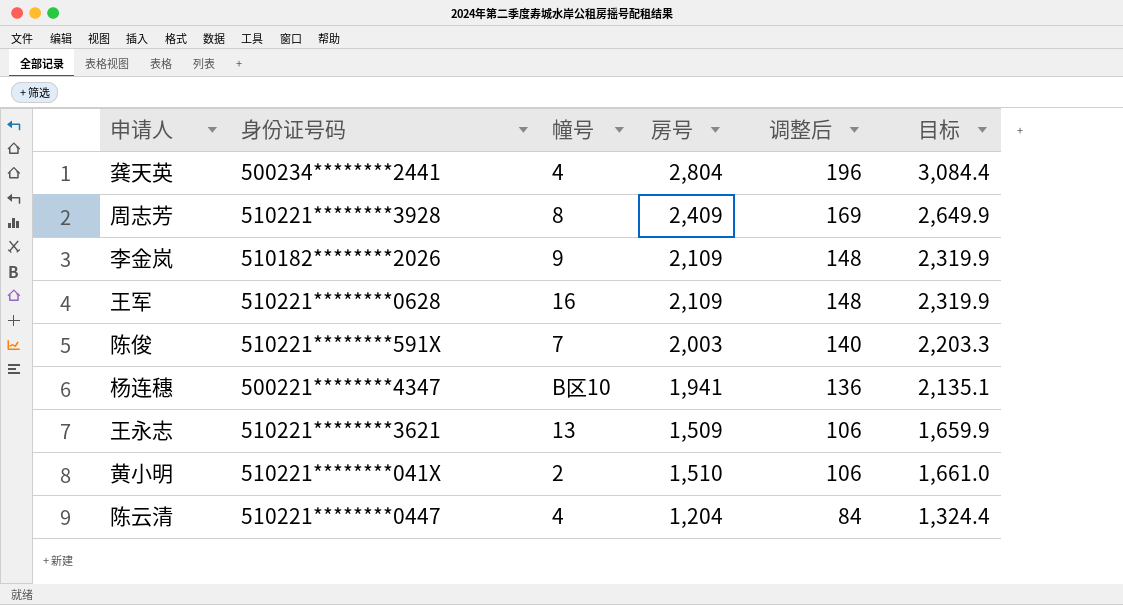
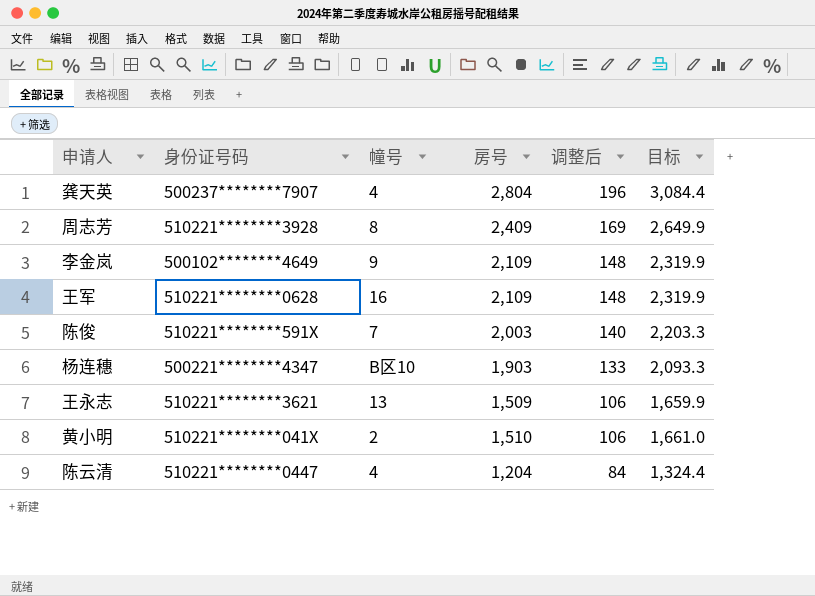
龚天英 | 身份证号码: 500234********2441 -> 500237********7907
李金岚 | 身份证号码: 510182********2026 -> 500102********4649
杨连穗 | 房号: 1,941 -> 1,903
杨连穗 | 调整后: 136 -> 133
杨连穗 | 目标: 2,135.1 -> 2,093.3

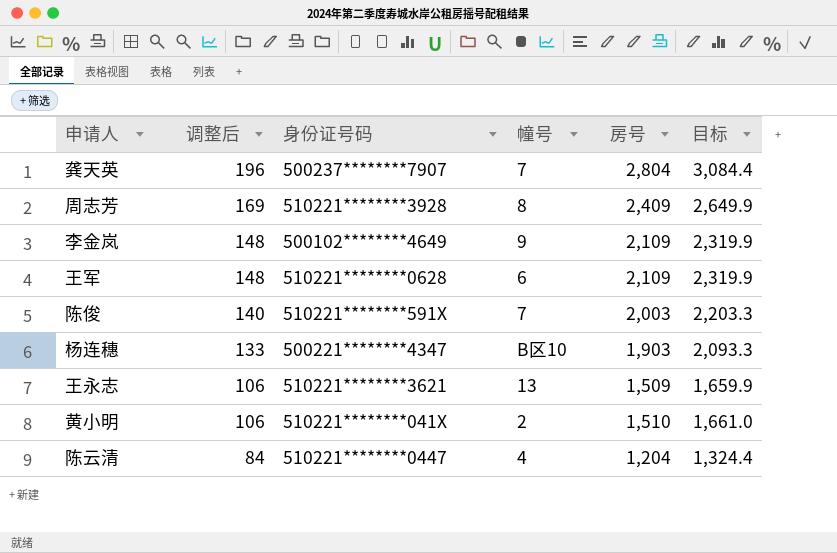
column 调整后 | position: 5 -> 2
龚天英 | 幢号: 4 -> 7
王军 | 幢号: 16 -> 6

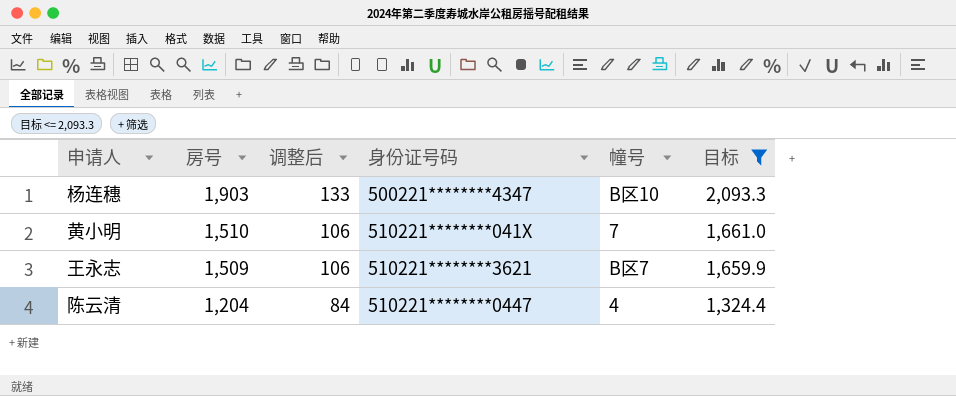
filter: none -> 目标 <= 2,093.3
row order: 调整后 descending -> 房号 descending
column 房号 | position: 5 -> 2
黄小明 | 幢号: 2 -> 7
王永志 | 幢号: 13 -> B区7

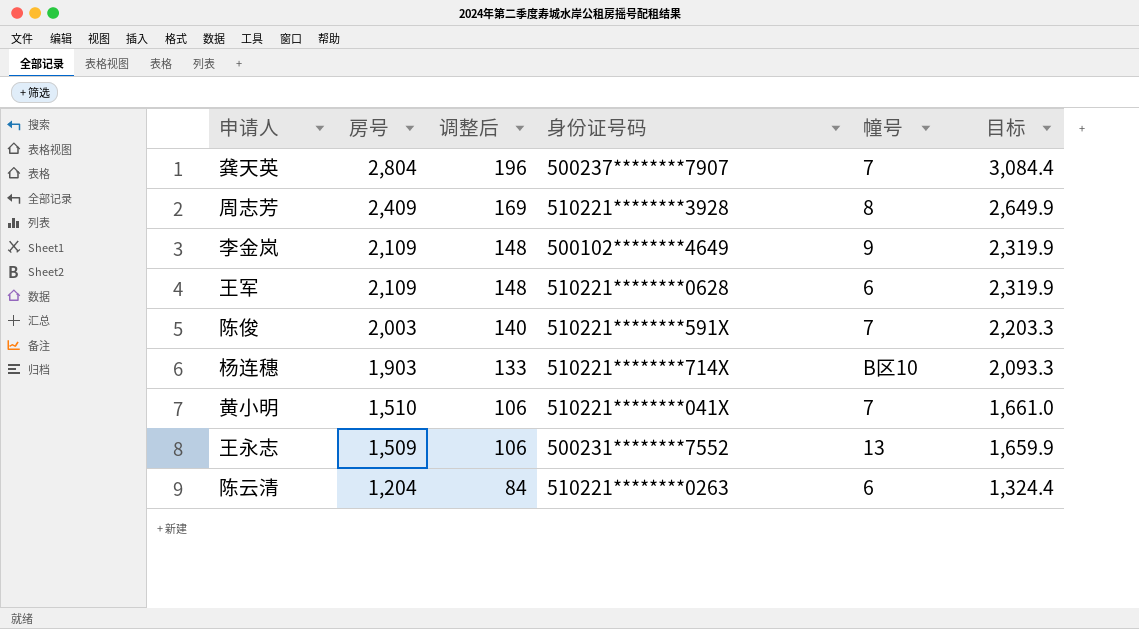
filter: 目标 <= 2,093.3 -> none
杨连穗 | 身份证号码: 500221********4347 -> 510221********714X
王永志 | 身份证号码: 510221********3621 -> 500231********7552
王永志 | 幢号: B区7 -> 13
陈云清 | 身份证号码: 510221********0447 -> 510221********0263
陈云清 | 幢号: 4 -> 6

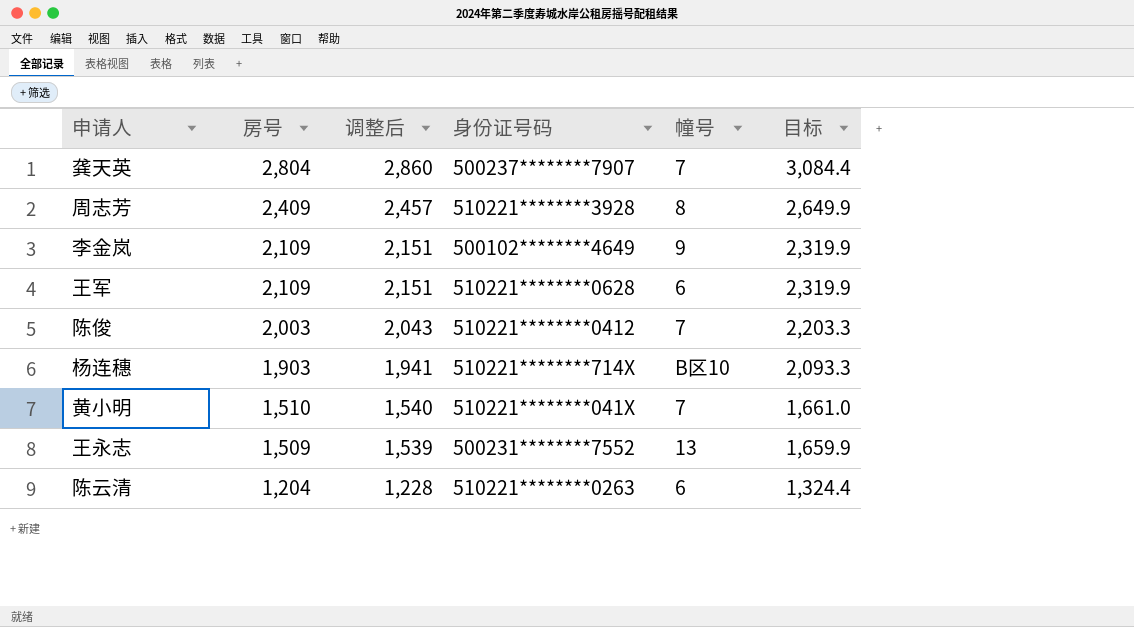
column 调整后 | formula: [房号] * 0.07 -> [房号] * 1.02
陈俊 | 身份证号码: 510221********591X -> 510221********0412

